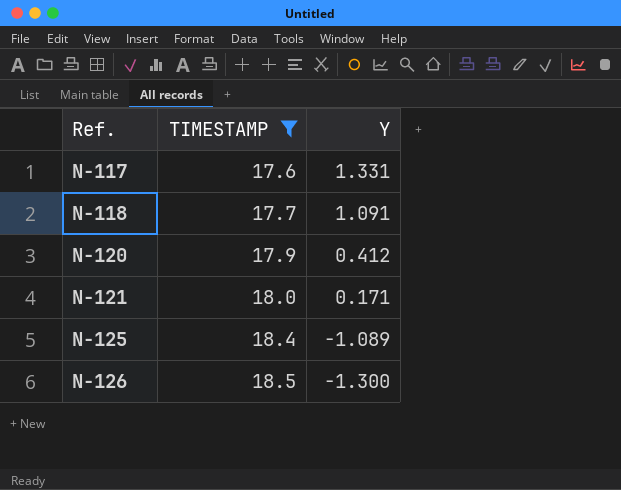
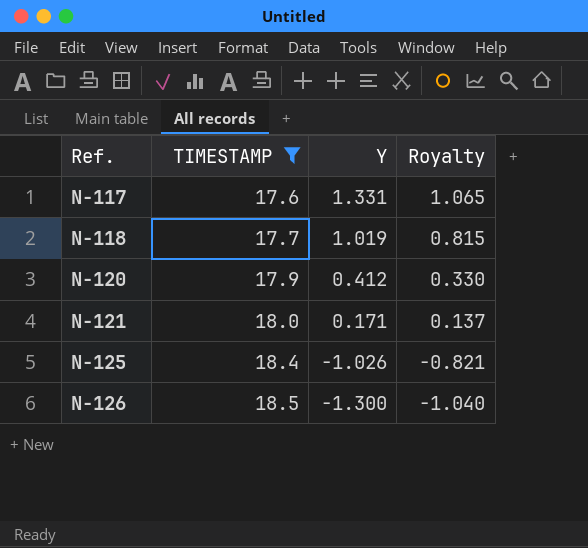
column Royalty | formula: none -> [Y] * 0.8
N-118 | Y: 1.091 -> 1.019
N-125 | Y: -1.089 -> -1.026

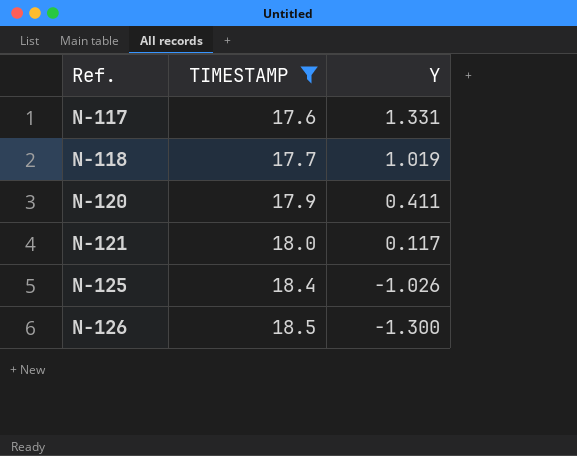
column Royalty | formula: [Y] * 0.8 -> none
N-120 | Y: 0.412 -> 0.411
N-121 | Y: 0.171 -> 0.117

